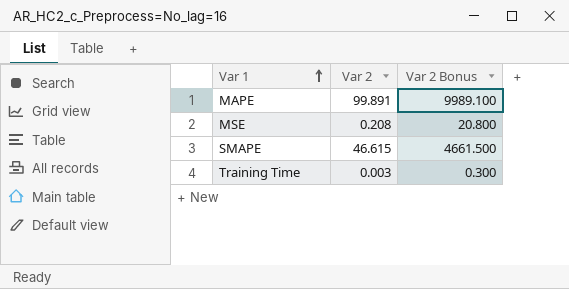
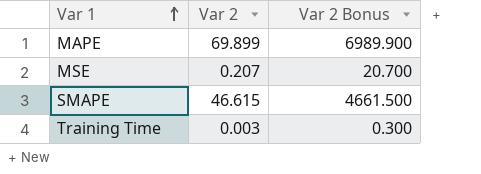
MAPE | Var 2: 99.891 -> 69.899
MAPE | Var 2 Bonus: 9989.100 -> 6989.900
MSE | Var 2: 0.208 -> 0.207
MSE | Var 2 Bonus: 20.800 -> 20.700

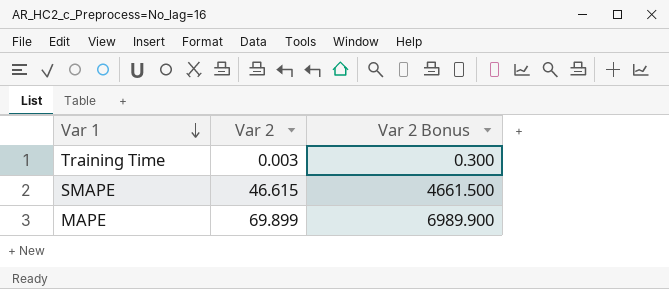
row order: Var 1 ascending -> Var 1 descending
row MSE: 0.207 | 20.700 -> none

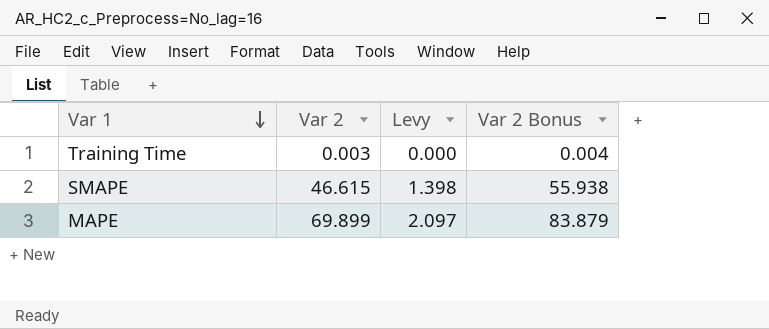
column Levy | formula: none -> [Var 2] * 0.03
column Var 2 Bonus | formula: [Var 2] * 100 -> [Var 2] * 1.2

